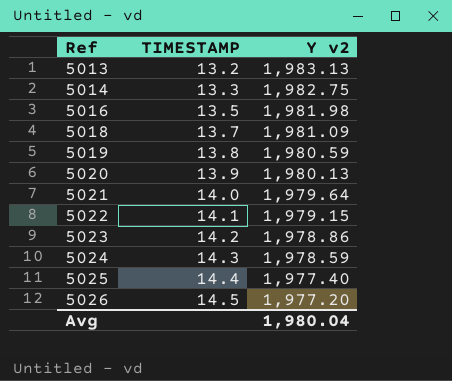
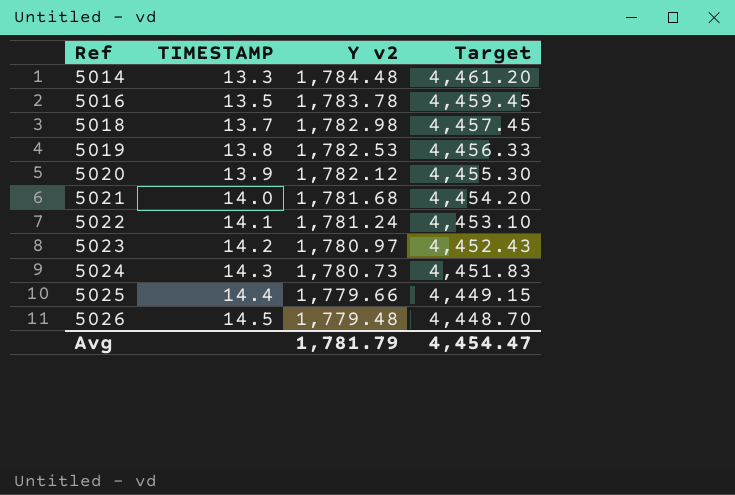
column Target | formula: none -> [Y v2] * 2.5
row 5013: 13.2 | 1,983.13 -> none
5014 | Y v2: 1,982.75 -> 1,784.48
5016 | Y v2: 1,981.98 -> 1,783.78
5018 | Y v2: 1,981.09 -> 1,782.98
5019 | Y v2: 1,980.59 -> 1,782.53
5020 | Y v2: 1,980.13 -> 1,782.12
5021 | Y v2: 1,979.64 -> 1,781.68
5022 | Y v2: 1,979.15 -> 1,781.24
5023 | Y v2: 1,978.86 -> 1,780.97
5024 | Y v2: 1,978.59 -> 1,780.73
5025 | Y v2: 1,977.40 -> 1,779.66
5026 | Y v2: 1,977.20 -> 1,779.48
Avg | Y v2: 1,980.04 -> 1,781.79

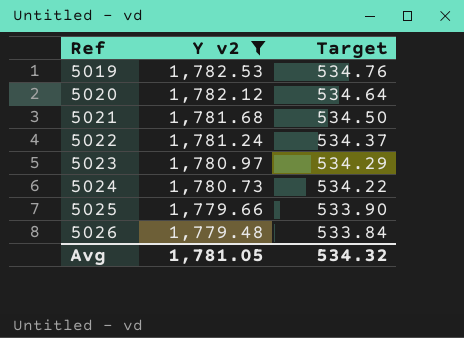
filter: none -> Y v2 <= 1,782.53
column TIMESTAMP | position: 2 -> none
column Target | formula: [Y v2] * 2.5 -> [Y v2] * 0.3
Avg | Y v2: 1,781.79 -> 1,781.05
Avg | Target: 4,454.47 -> 534.32

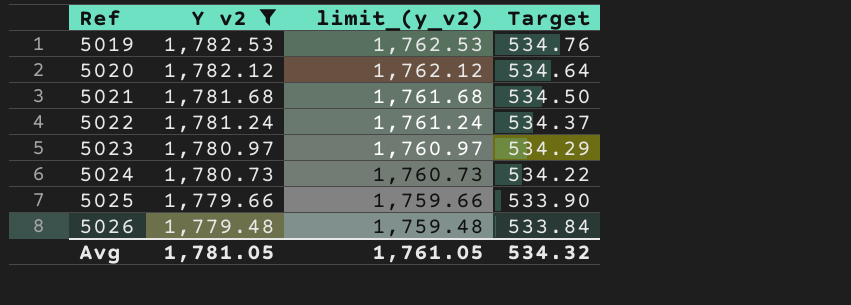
column limit_(y_v2) | formula: none -> [Y v2] - 20

